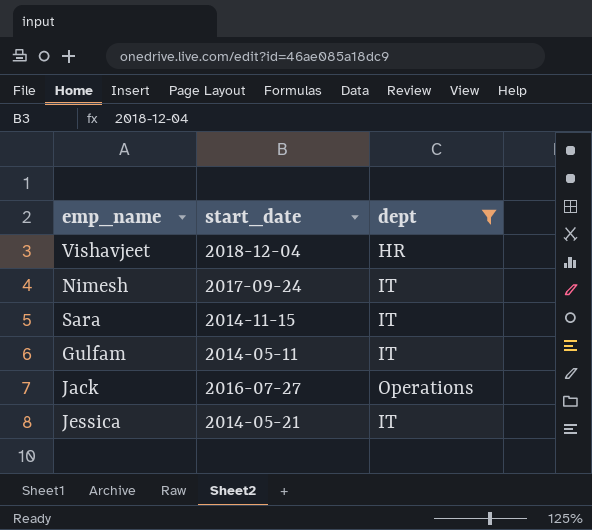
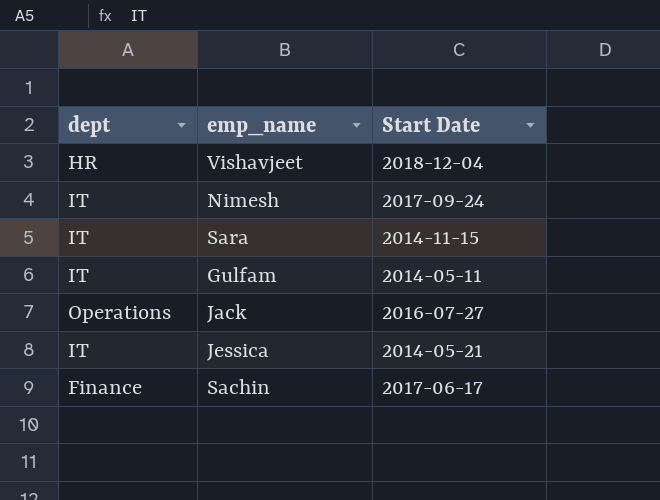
filter: dept != Finance -> none
column dept | position: 3 -> 1
column name: start_date -> Start Date

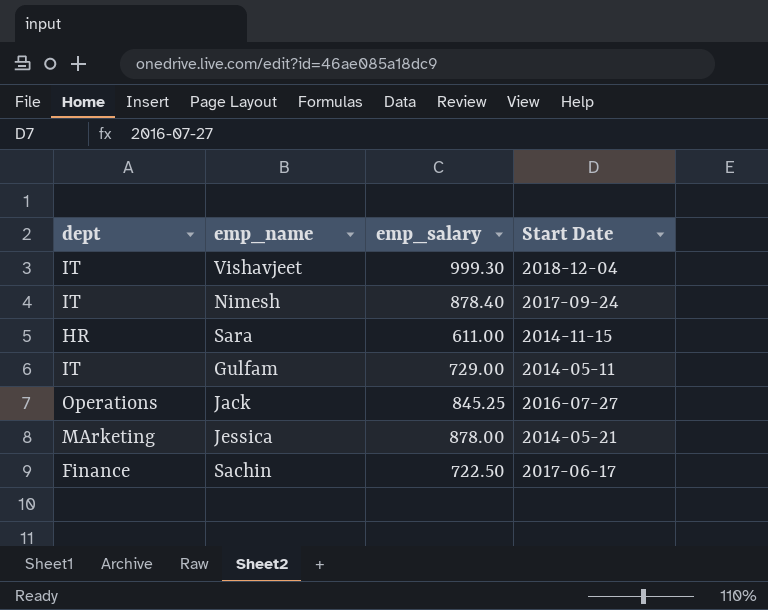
column emp_salary | position: none -> 3
Vishavjeet | dept: HR -> IT
Sara | dept: IT -> HR
Jessica | dept: IT -> MArketing

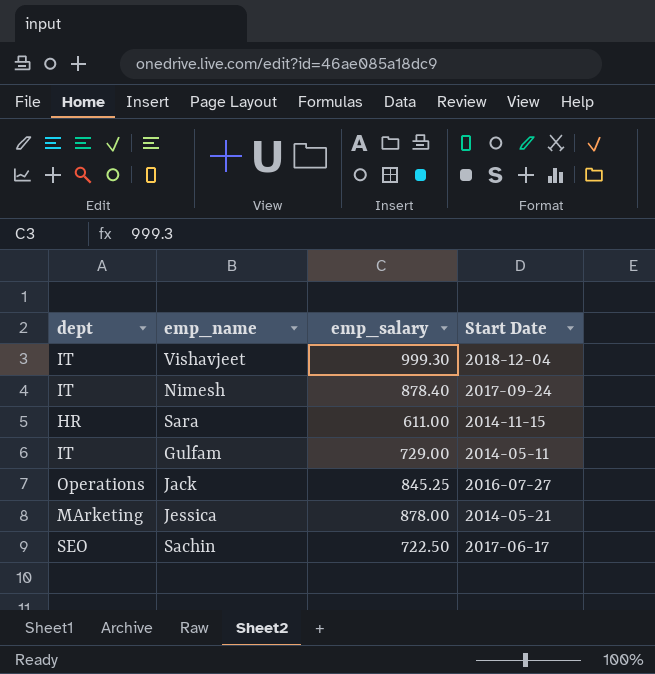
Sachin | dept: Finance -> SEO

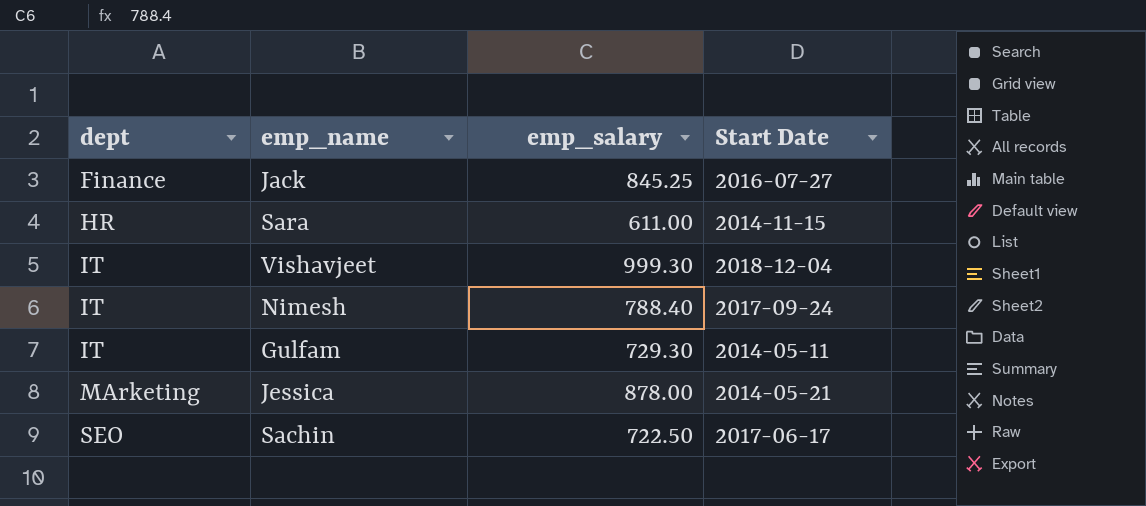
row order: none -> dept ascending
Jack | dept: Operations -> Finance
Nimesh | emp_salary: 878.40 -> 788.40
Gulfam | emp_salary: 729.00 -> 729.30

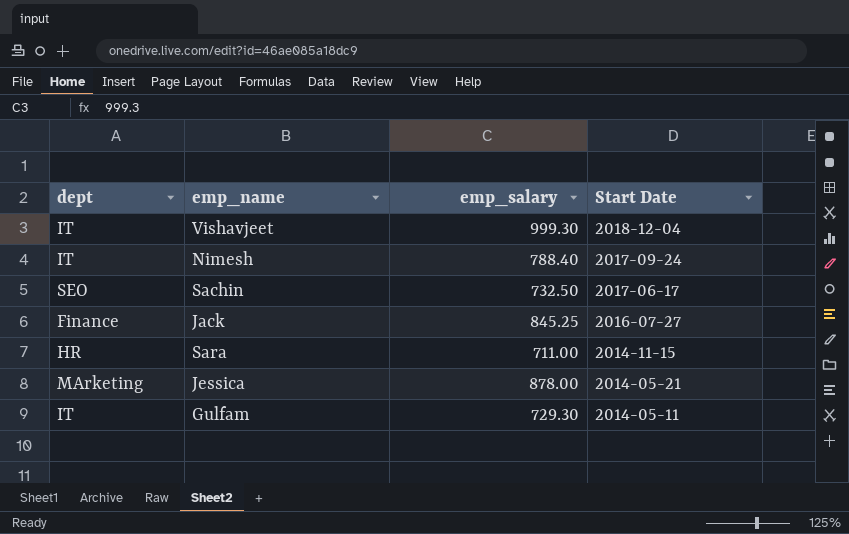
row order: dept ascending -> Start Date descending
Sachin | emp_salary: 722.50 -> 732.50
Sara | emp_salary: 611.00 -> 711.00

